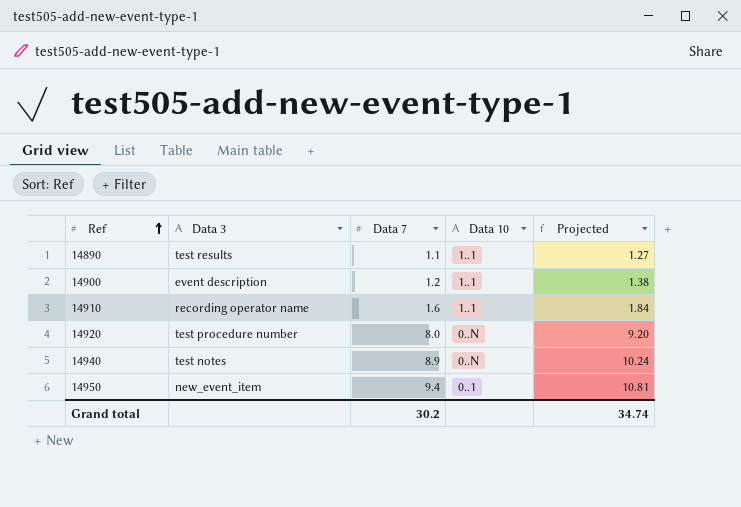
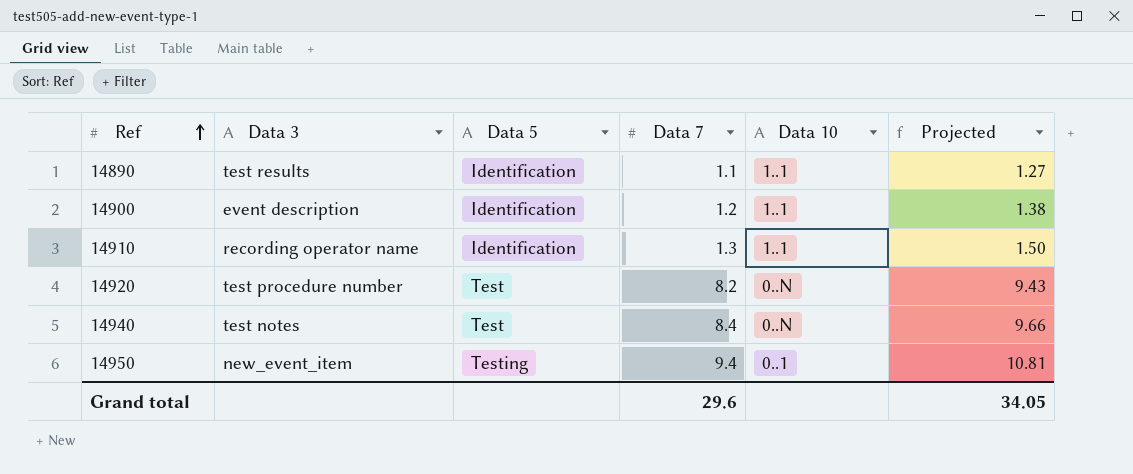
column Data 5 | position: none -> 3
14910 | Data 7: 1.6 -> 1.3
14910 | Projected: 1.84 -> 1.50
14920 | Data 7: 8.0 -> 8.2
14920 | Projected: 9.20 -> 9.43
14940 | Data 7: 8.9 -> 8.4
14940 | Projected: 10.24 -> 9.66
Grand total | Data 7: 30.2 -> 29.6
Grand total | Projected: 34.74 -> 34.05

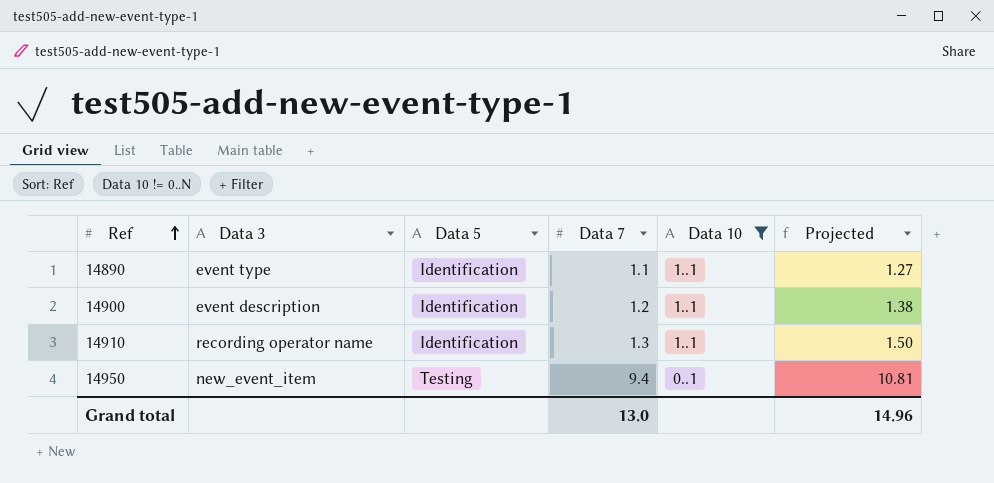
filter: none -> Data 10 != 0..N
14890 | Data 3: test results -> event type
Grand total | Data 7: 29.6 -> 13.0
Grand total | Projected: 34.05 -> 14.96

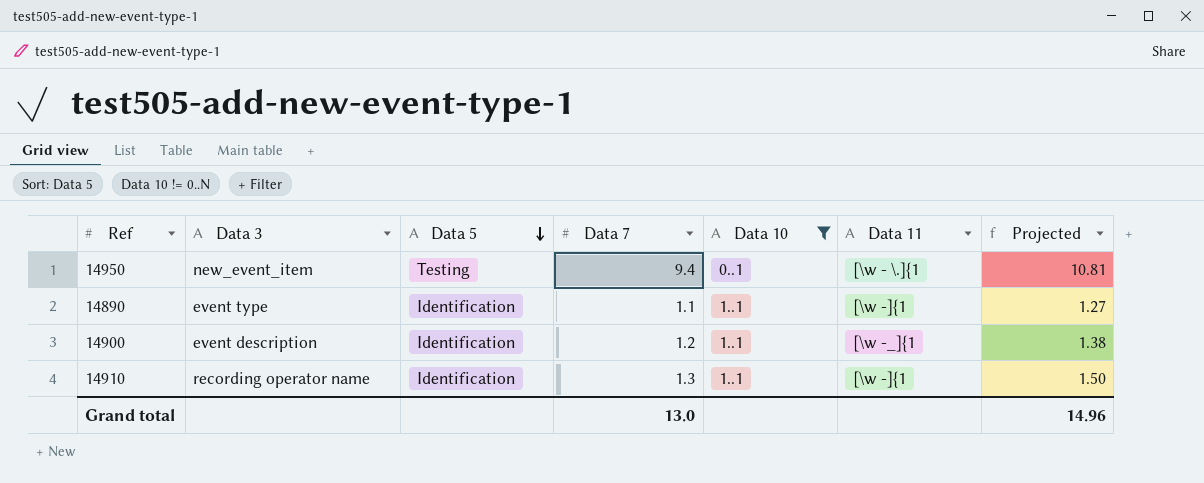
row order: Ref ascending -> Data 5 descending
column Data 11 | position: none -> 6

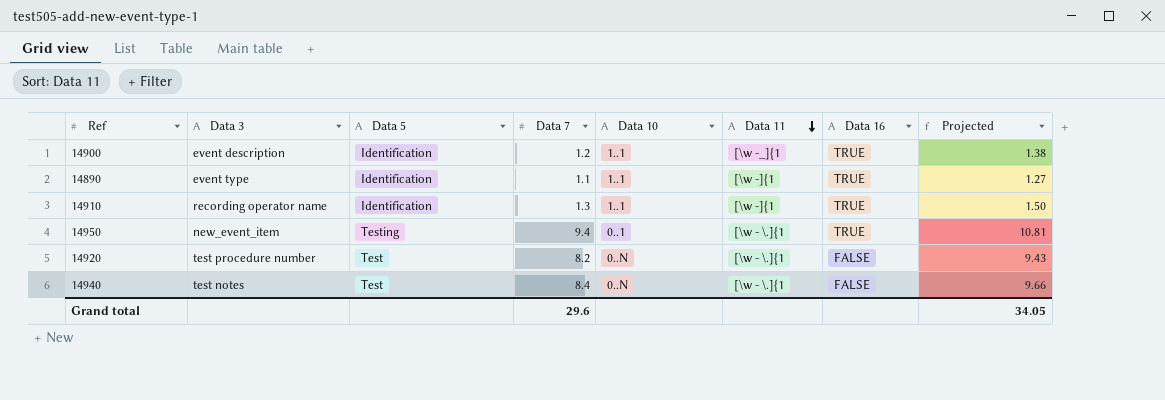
filter: Data 10 != 0..N -> none
row order: Data 5 descending -> Data 11 descending
column Data 16 | position: none -> 7
Grand total | Data 7: 13.0 -> 29.6
Grand total | Projected: 14.96 -> 34.05

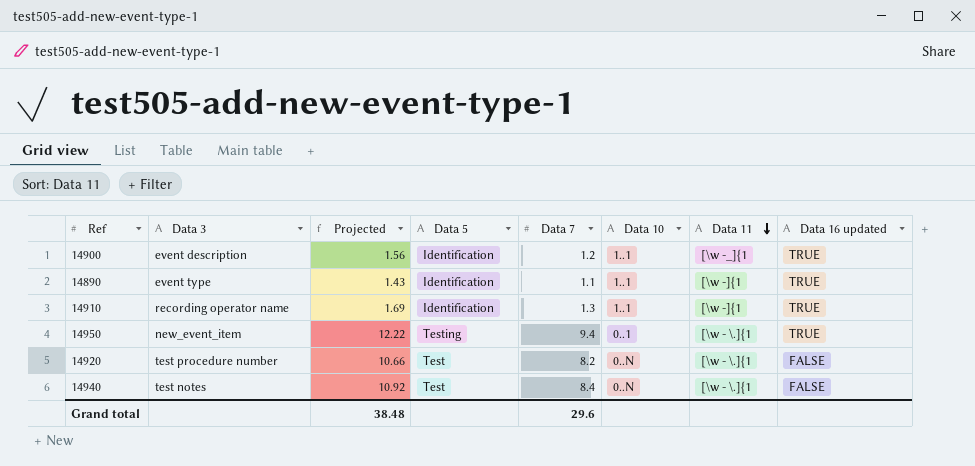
column Projected | formula: [Data 7] * 1.15 -> [Data 7] * 1.3
column Projected | position: 8 -> 3
column name: Data 16 -> Data 16 updated
Grand total | Projected: 34.05 -> 38.48

